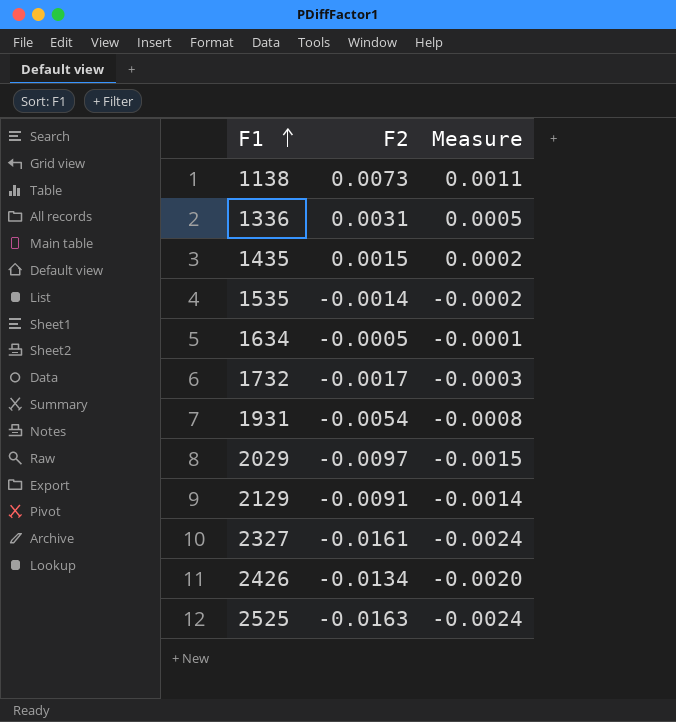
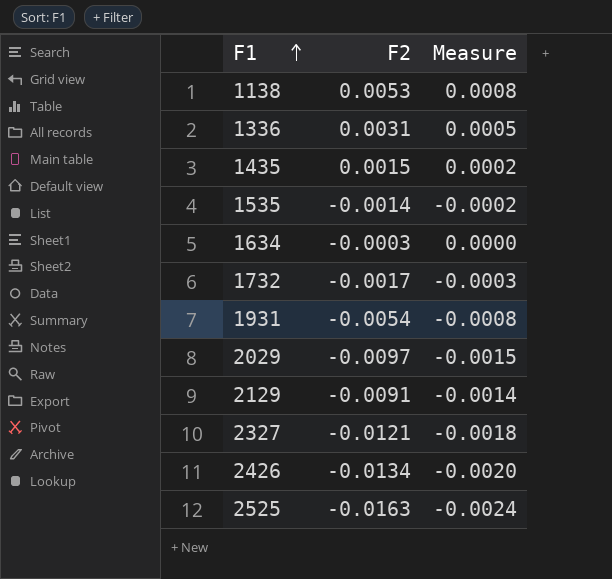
1138 | F2: 0.0073 -> 0.0053
1138 | Measure: 0.0011 -> 0.0008
1634 | F2: -0.0005 -> -0.0003
1634 | Measure: -0.0001 -> 0.0000
2327 | F2: -0.0161 -> -0.0121
2327 | Measure: -0.0024 -> -0.0018

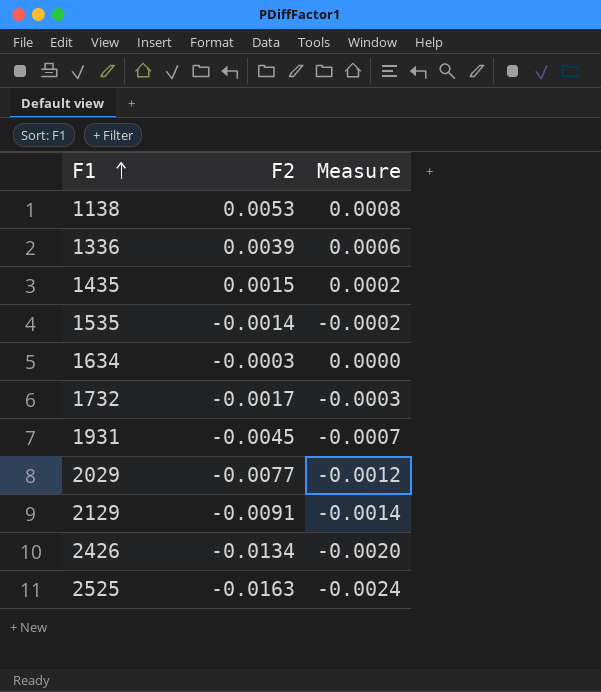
row 2327: -0.0121 | -0.0018 -> none
1336 | F2: 0.0031 -> 0.0039
1336 | Measure: 0.0005 -> 0.0006
1931 | F2: -0.0054 -> -0.0045
1931 | Measure: -0.0008 -> -0.0007
2029 | F2: -0.0097 -> -0.0077
2029 | Measure: -0.0015 -> -0.0012

